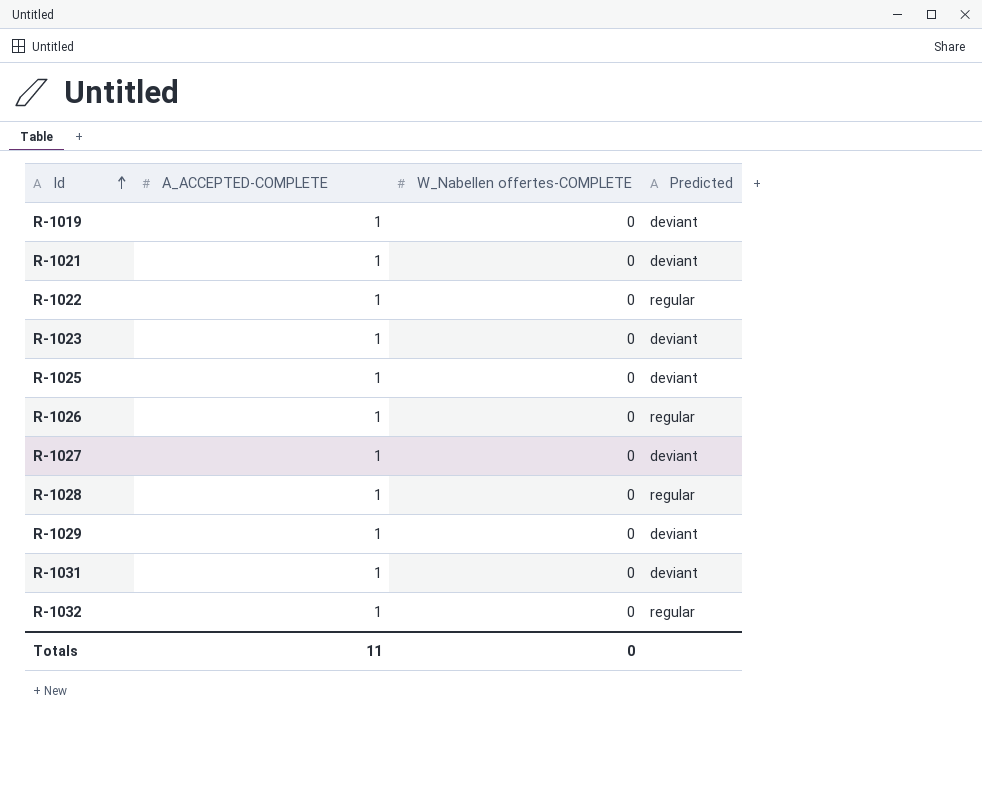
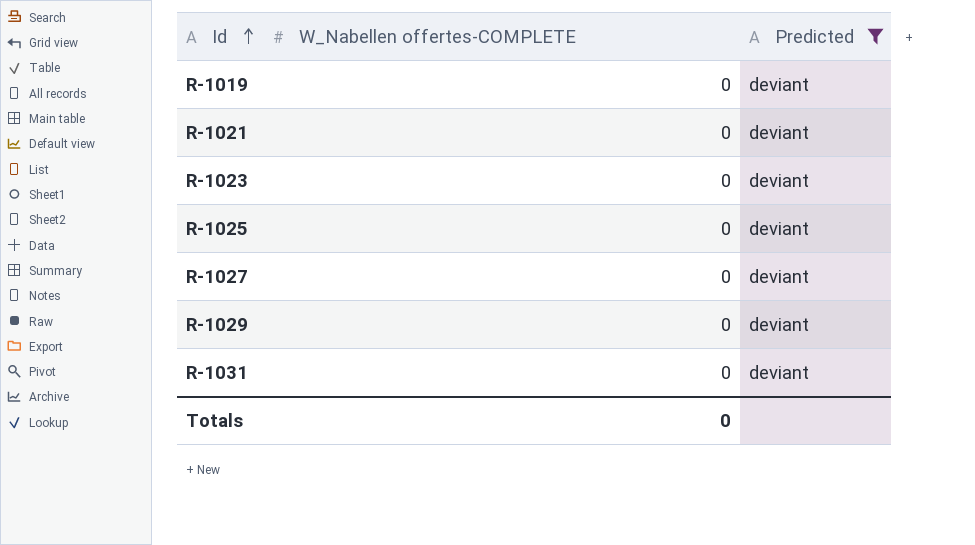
filter: none -> Predicted = deviant
column A_ACCEPTED-COMPLETE | position: 2 -> none

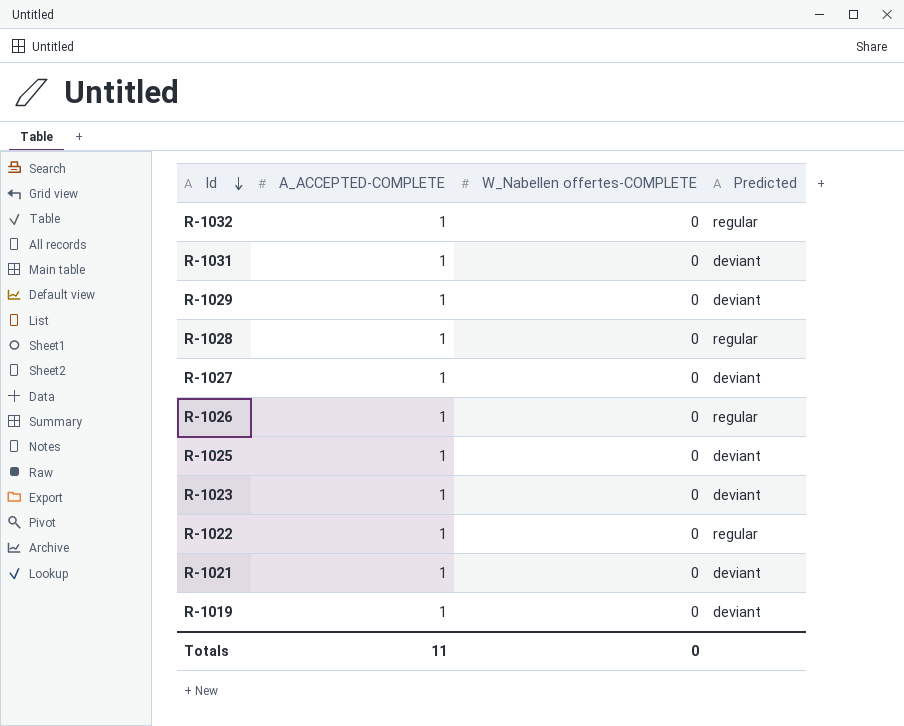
filter: Predicted = deviant -> none
row order: Id ascending -> Id descending
column A_ACCEPTED-COMPLETE | position: none -> 2

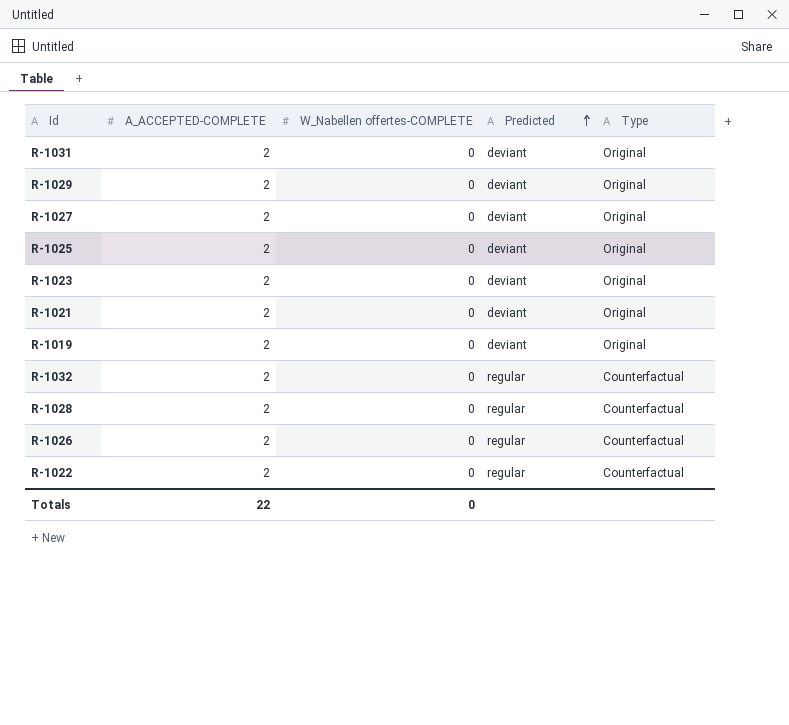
row order: Id descending -> Predicted ascending
column Type | position: none -> 5
R-1031 | A_ACCEPTED-COMPLETE: 1 -> 2
R-1029 | A_ACCEPTED-COMPLETE: 1 -> 2
R-1027 | A_ACCEPTED-COMPLETE: 1 -> 2
R-1025 | A_ACCEPTED-COMPLETE: 1 -> 2
R-1023 | A_ACCEPTED-COMPLETE: 1 -> 2
R-1021 | A_ACCEPTED-COMPLETE: 1 -> 2
R-1019 | A_ACCEPTED-COMPLETE: 1 -> 2
R-1032 | A_ACCEPTED-COMPLETE: 1 -> 2
R-1028 | A_ACCEPTED-COMPLETE: 1 -> 2
R-1026 | A_ACCEPTED-COMPLETE: 1 -> 2
R-1022 | A_ACCEPTED-COMPLETE: 1 -> 2
Totals | A_ACCEPTED-COMPLETE: 11 -> 22

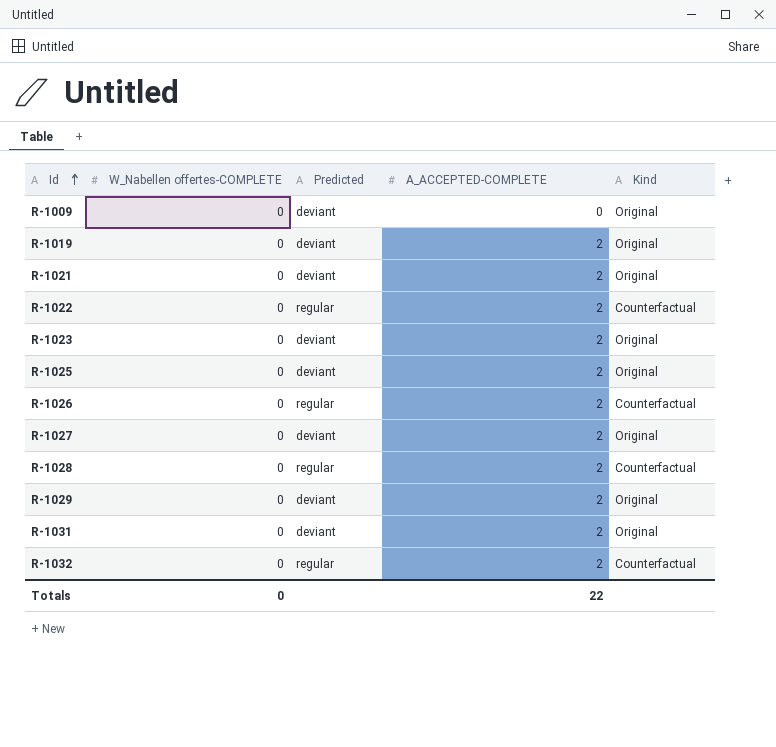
row order: Predicted ascending -> Id ascending
column A_ACCEPTED-COMPLETE | position: 2 -> 4
column name: Type -> Kind
row R-1009: none -> 0 | deviant | 0 | Original

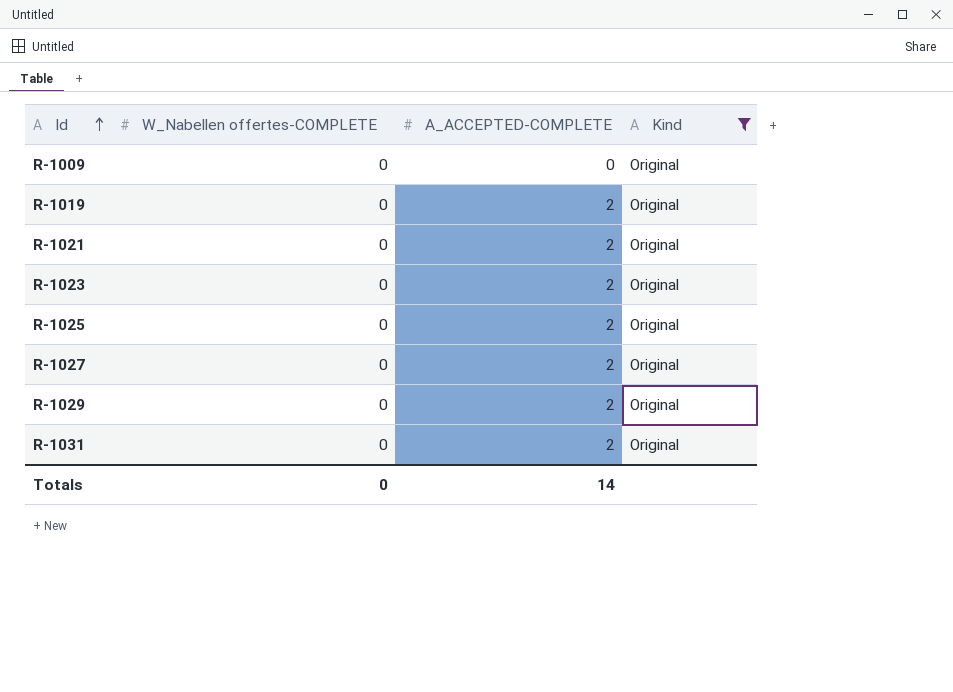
filter: none -> Kind = Original
column Predicted | position: 3 -> none
Totals | A_ACCEPTED-COMPLETE: 22 -> 14

